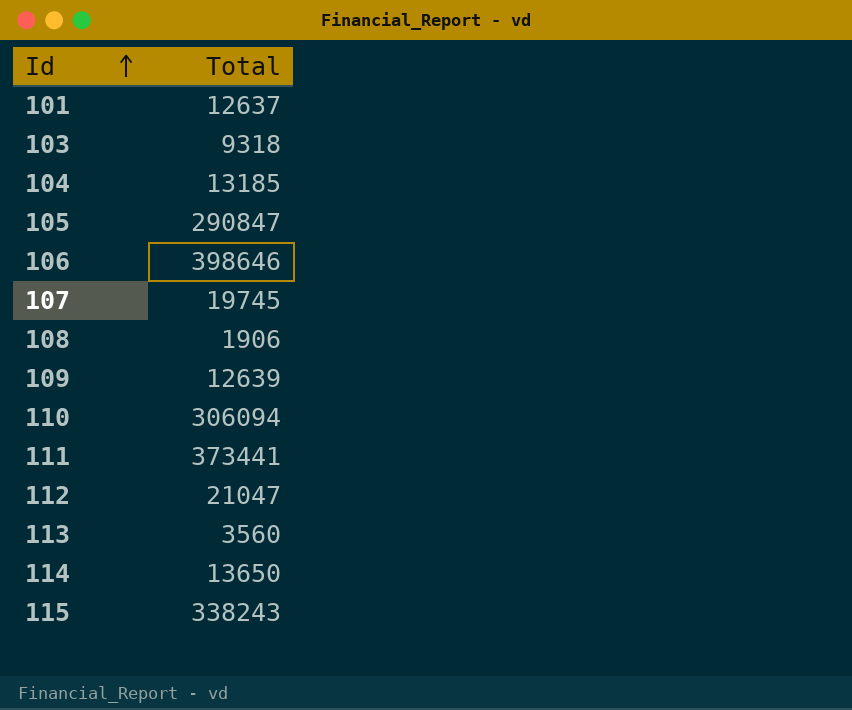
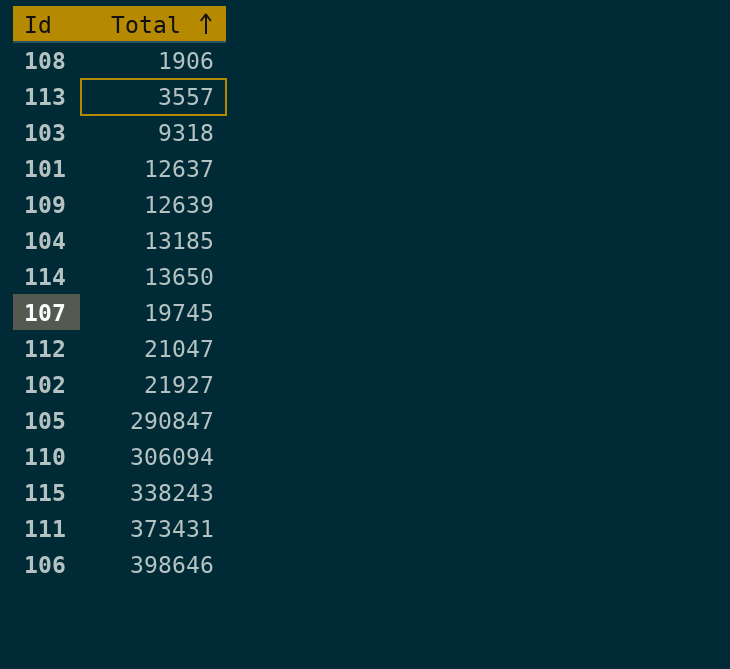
row order: Id ascending -> Total ascending
113 | Total: 3560 -> 3557
row 102: none -> 21927
111 | Total: 373441 -> 373431

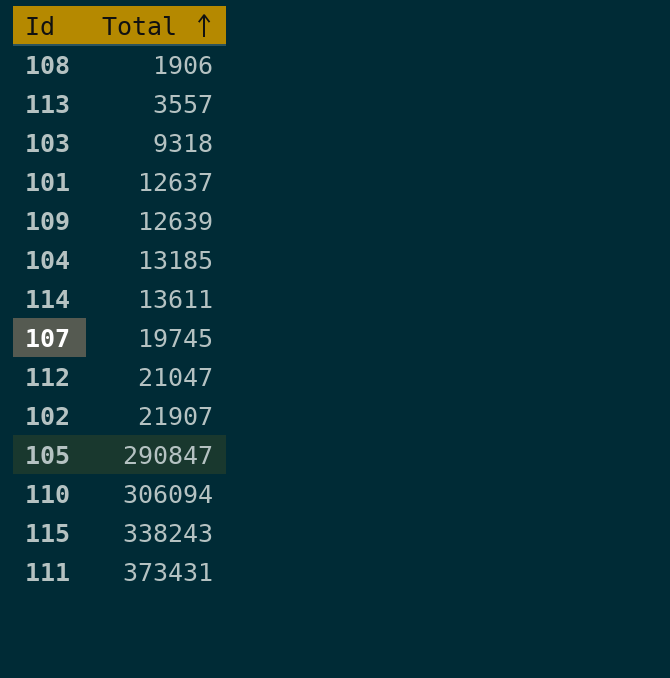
row 106: 398646 -> none
114 | Total: 13650 -> 13611
102 | Total: 21927 -> 21907

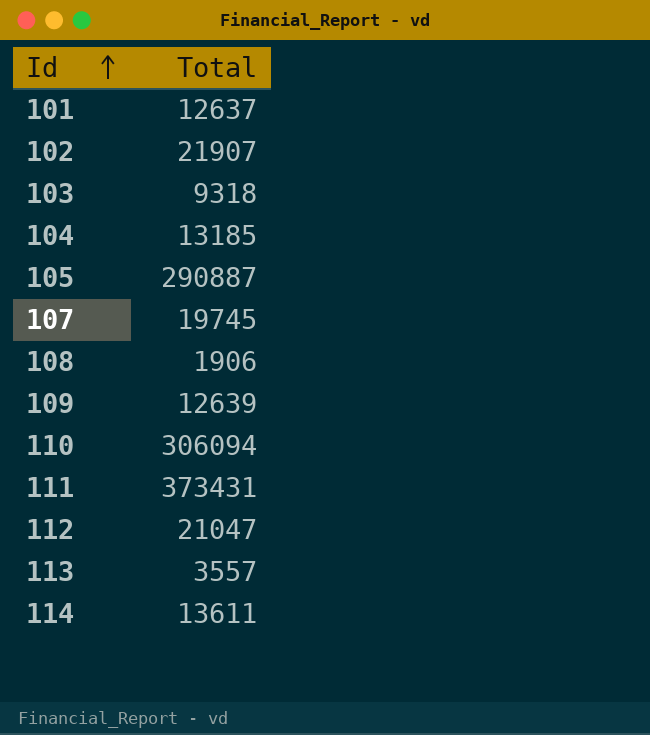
row order: Total ascending -> Id ascending
row 115: 338243 -> none
105 | Total: 290847 -> 290887

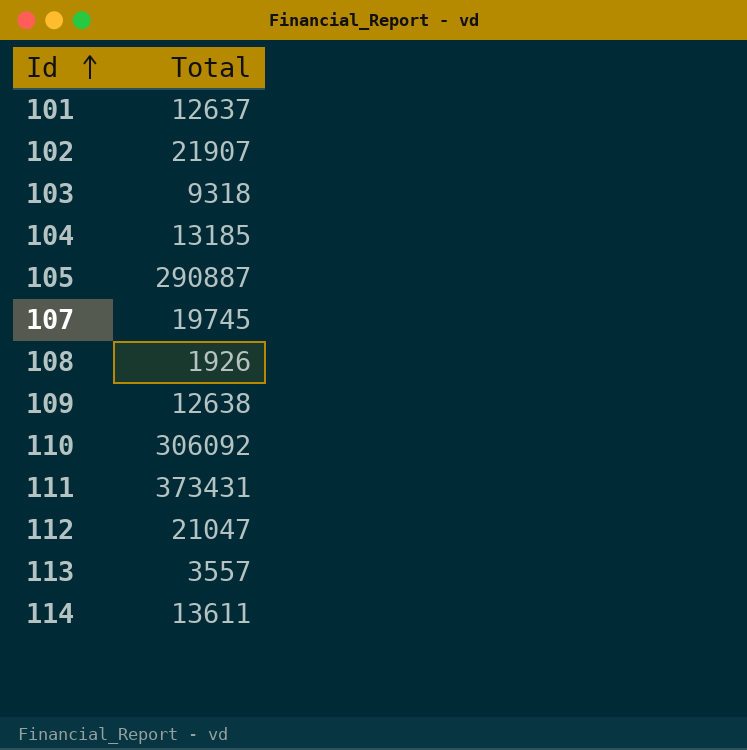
108 | Total: 1906 -> 1926
109 | Total: 12639 -> 12638
110 | Total: 306094 -> 306092

